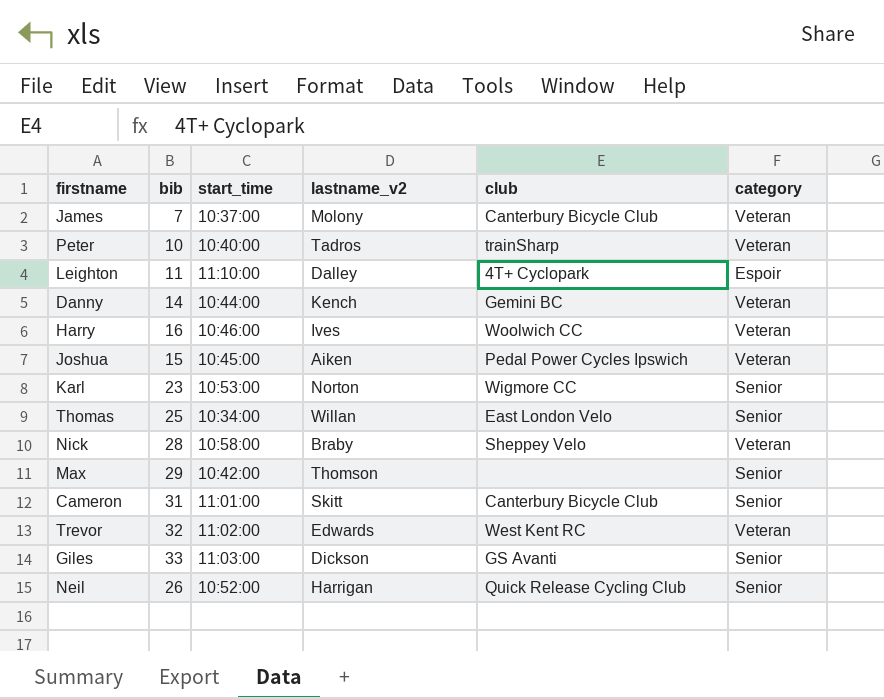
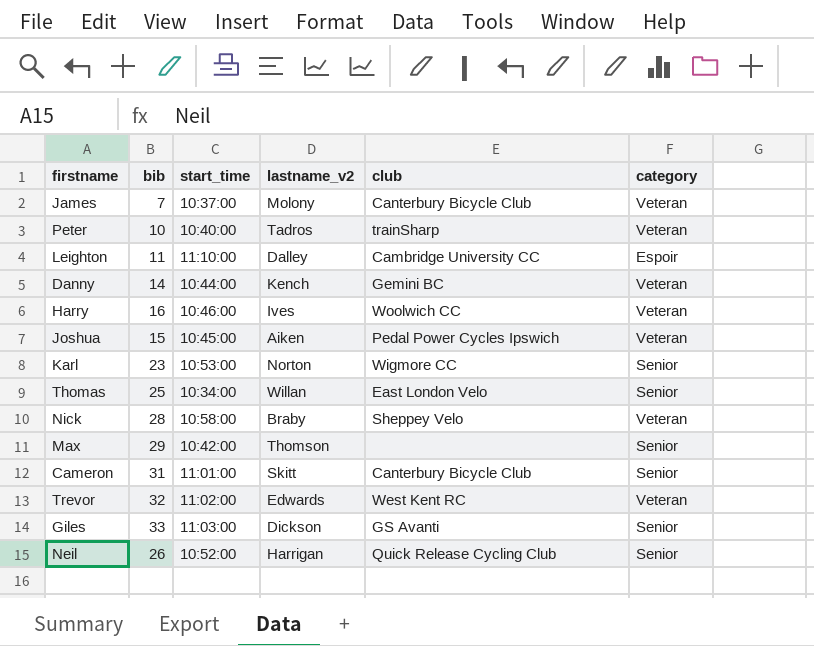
Leighton | club: 4T+ Cyclopark -> Cambridge University CC

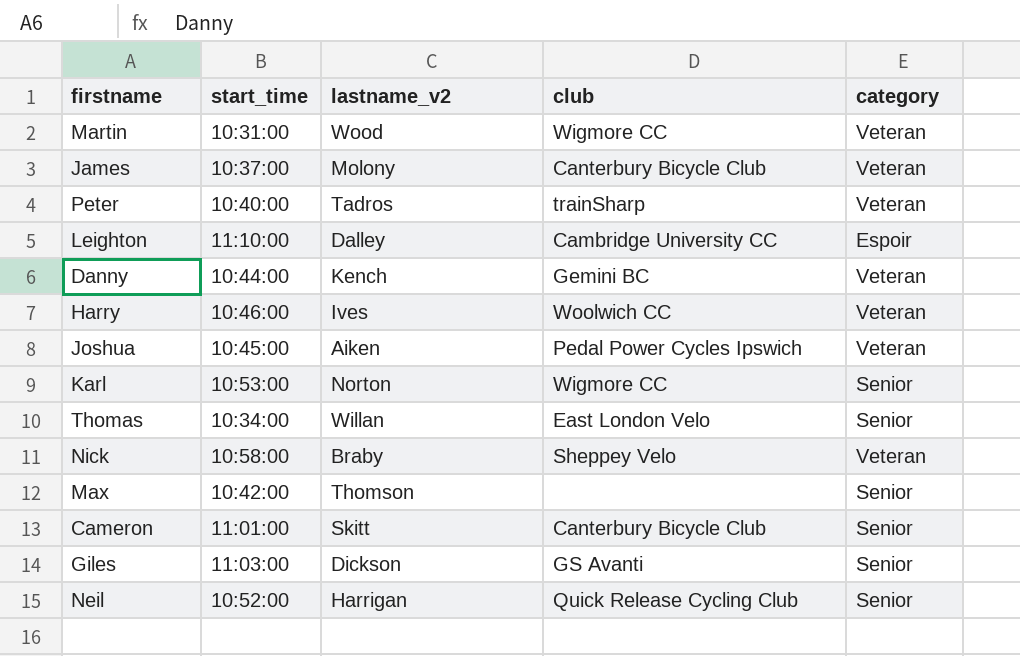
column bib | position: 2 -> none
row Trevor: 32 | 11:02:00 | Edwards | West Kent RC | Veteran -> none
row Martin: none -> 10:31:00 | Wood | Wigmore CC | Veteran

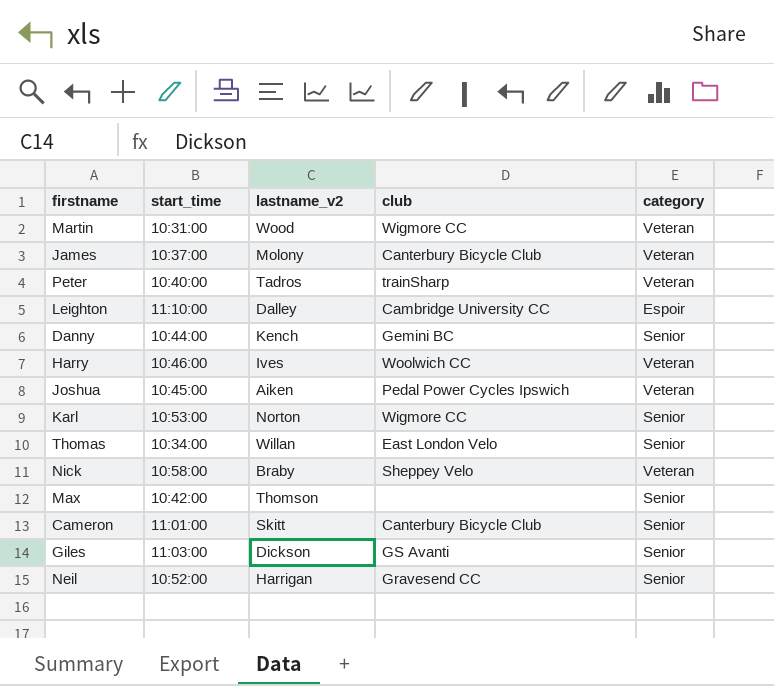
Danny | category: Veteran -> Senior
Neil | club: Quick Release Cycling Club -> Gravesend CC

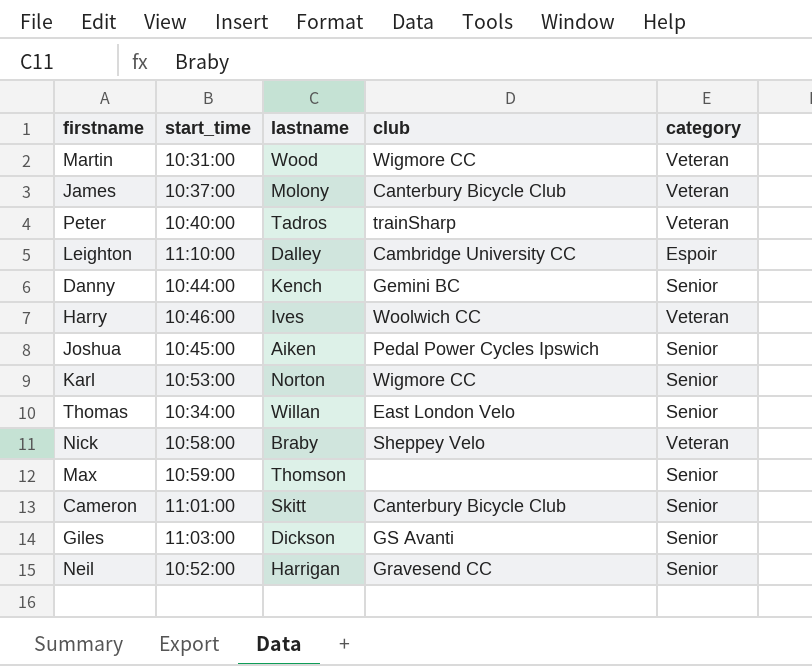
column name: lastname_v2 -> lastname
Joshua | category: Veteran -> Senior
Max | start_time: 10:42:00 -> 10:59:00

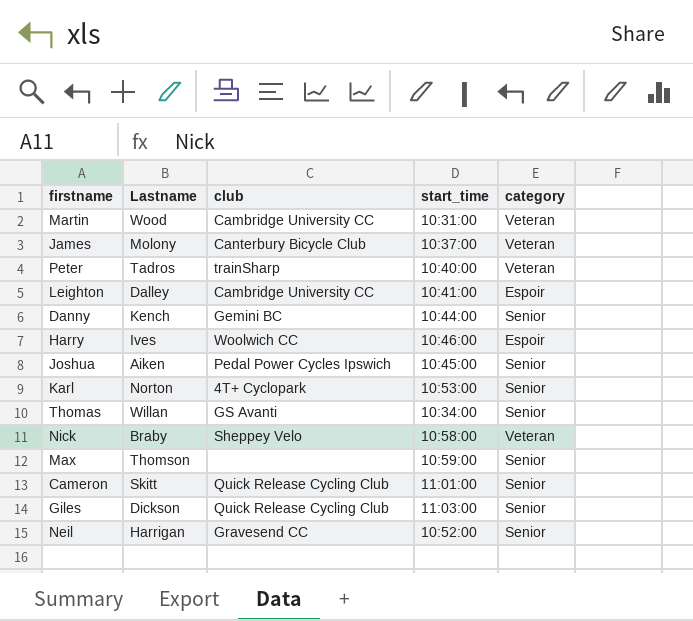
column name: lastname -> Lastname
column start_time | position: 2 -> 4
Martin | club: Wigmore CC -> Cambridge University CC
Leighton | start_time: 11:10:00 -> 10:41:00
Harry | category: Veteran -> Espoir
Karl | club: Wigmore CC -> 4T+ Cyclopark
Thomas | club: East London Velo -> GS Avanti
Cameron | club: Canterbury Bicycle Club -> Quick Release Cycling Club
Giles | club: GS Avanti -> Quick Release Cycling Club

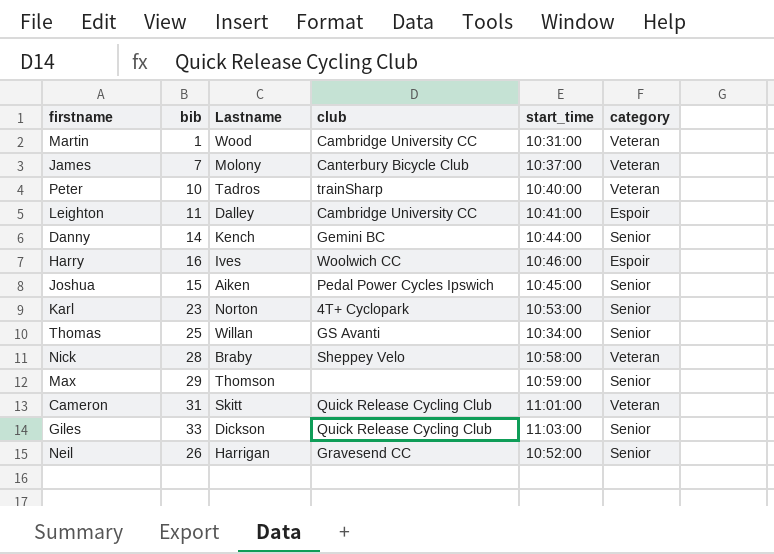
column bib | position: none -> 2
Cameron | category: Senior -> Veteran

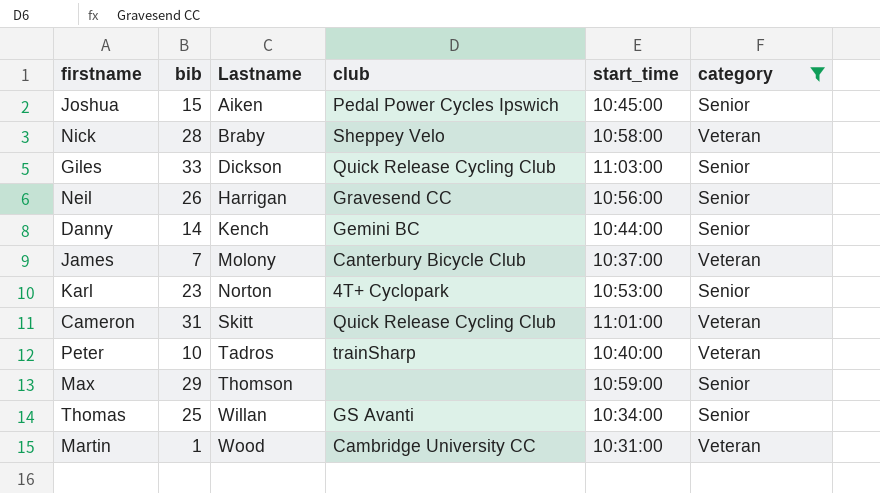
filter: none -> category != Espoir
row order: none -> Lastname ascending
Neil | start_time: 10:52:00 -> 10:56:00

